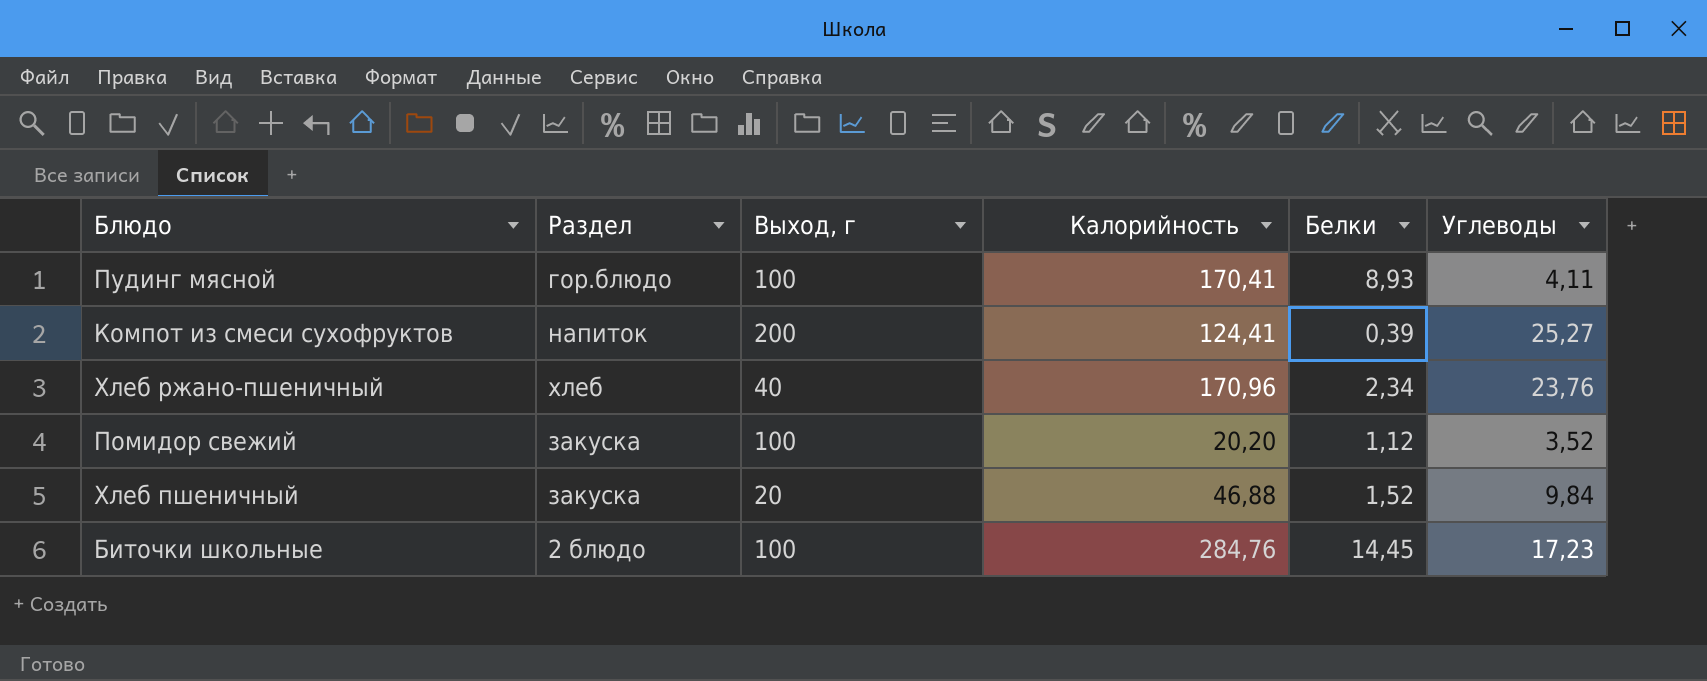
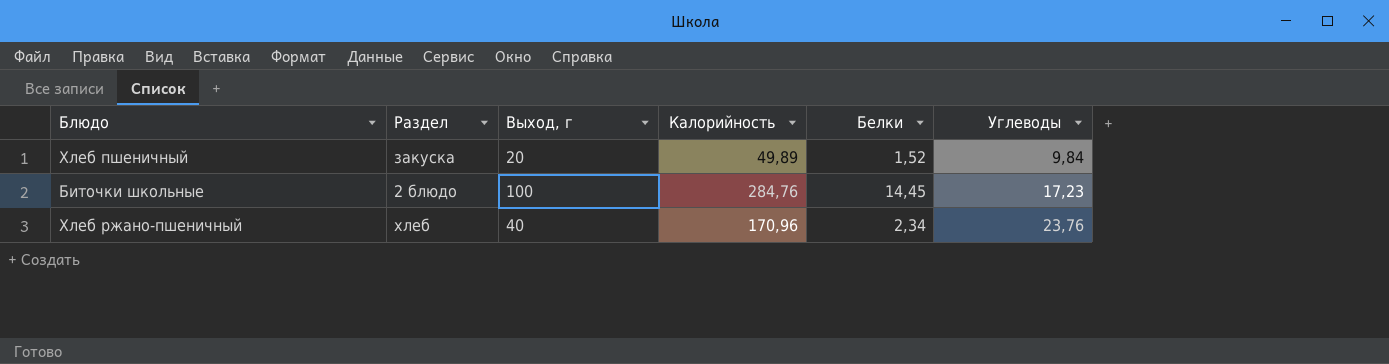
row order: none -> Углеводы ascending
row Пудинг мясной: гор.блюдо | 100 | 170,41 | 8,93 | 4,11 -> none
row Компот из смеси сухофруктов: напиток | 200 | 124,41 | 0,39 | 25,27 -> none
row Помидор свежий: закуска | 100 | 20,20 | 1,12 | 3,52 -> none
Хлеб пшеничный | Калорийность: 46,88 -> 49,89

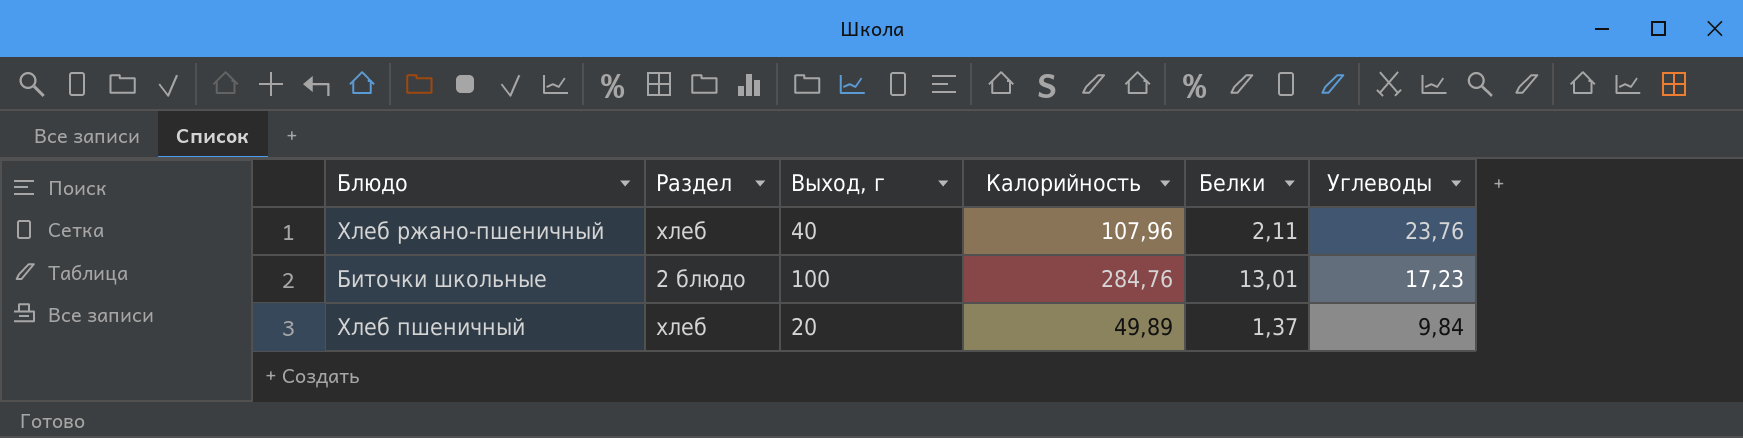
row order: Углеводы ascending -> Углеводы descending
Хлеб ржано-пшеничный | Калорийность: 170,96 -> 107,96
Хлеб ржано-пшеничный | Белки: 2,34 -> 2,11
Биточки школьные | Белки: 14,45 -> 13,01
Хлеб пшеничный | Раздел: закуска -> хлеб
Хлеб пшеничный | Белки: 1,52 -> 1,37

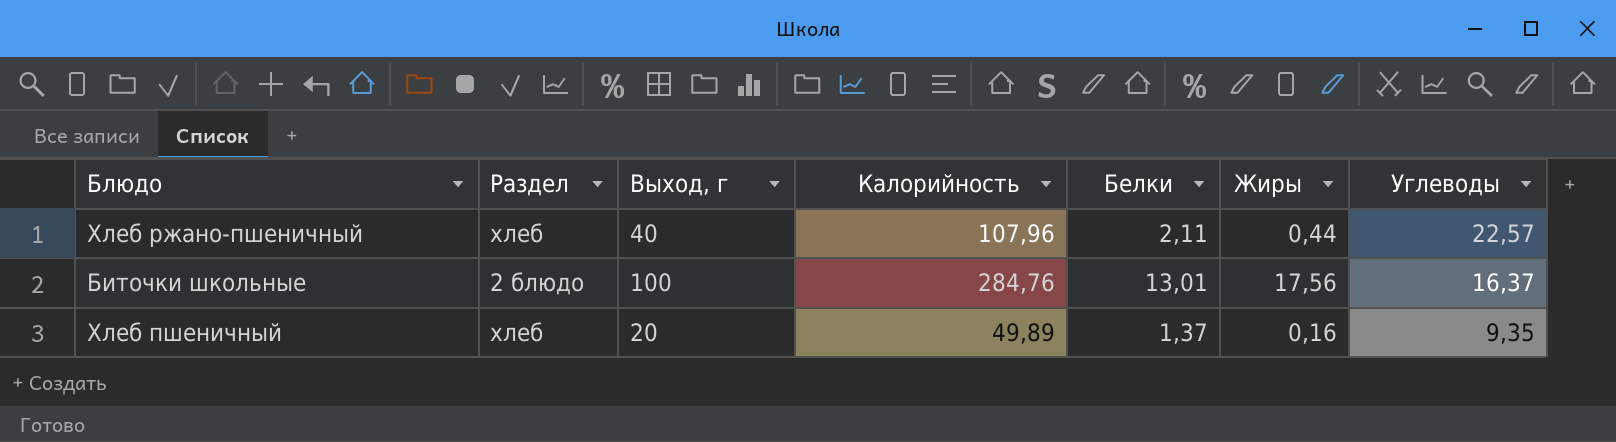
column Жиры | position: none -> 6
Хлеб ржано-пшеничный | Углеводы: 23,76 -> 22,57
Биточки школьные | Углеводы: 17,23 -> 16,37
Хлеб пшеничный | Углеводы: 9,84 -> 9,35

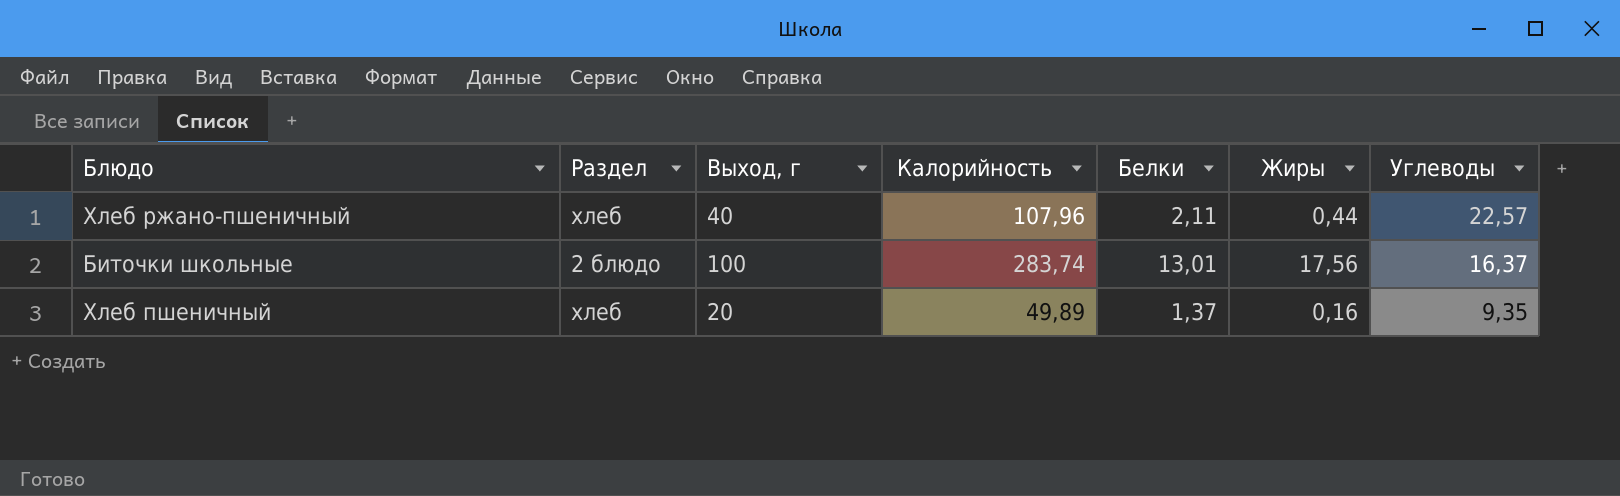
Биточки школьные | Калорийность: 284,76 -> 283,74

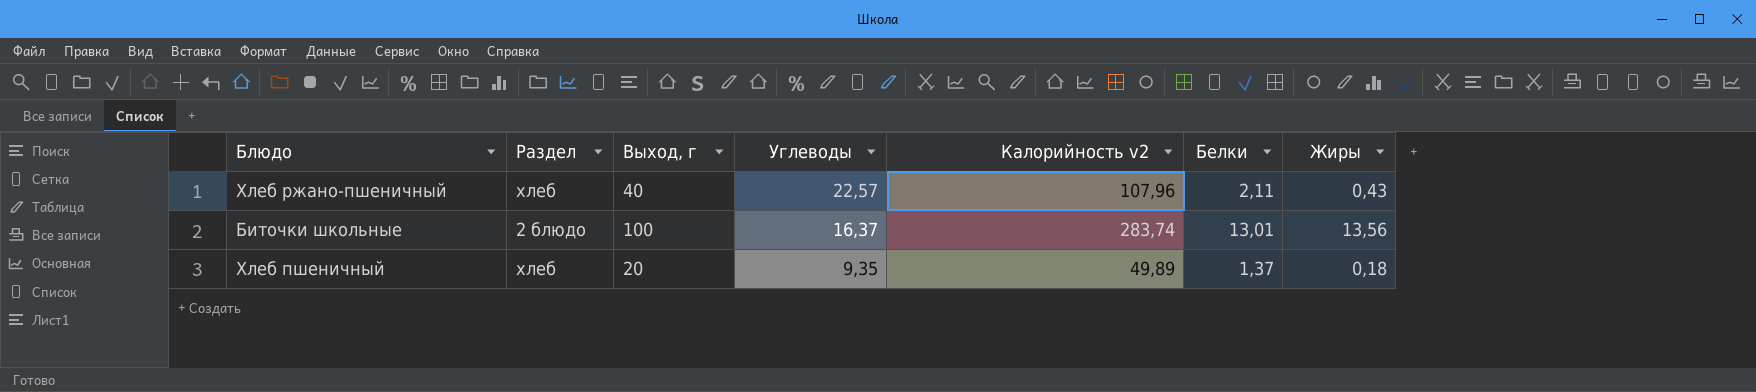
column Углеводы | position: 7 -> 4
column name: Калорийность -> Калорийность v2
Хлеб ржано-пшеничный | Жиры: 0,44 -> 0,43
Биточки школьные | Жиры: 17,56 -> 13,56
Хлеб пшеничный | Жиры: 0,16 -> 0,18

